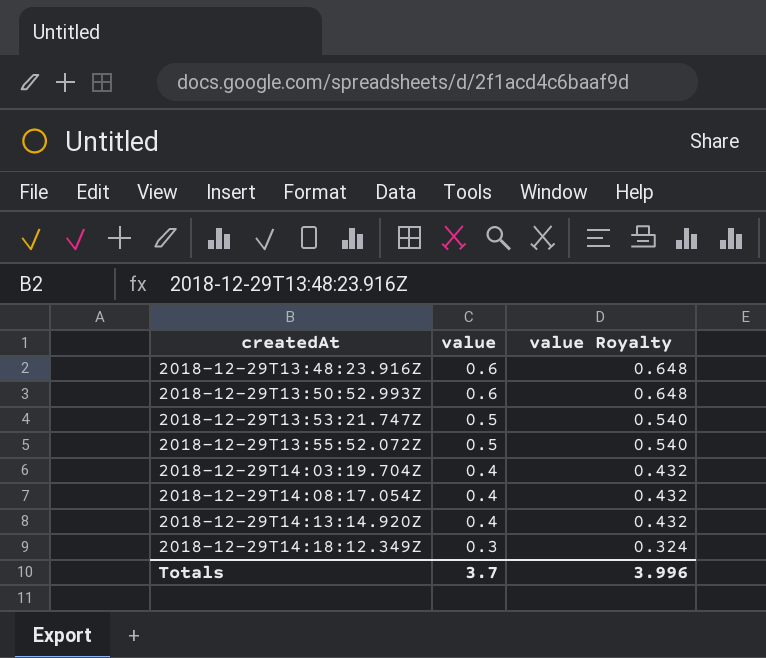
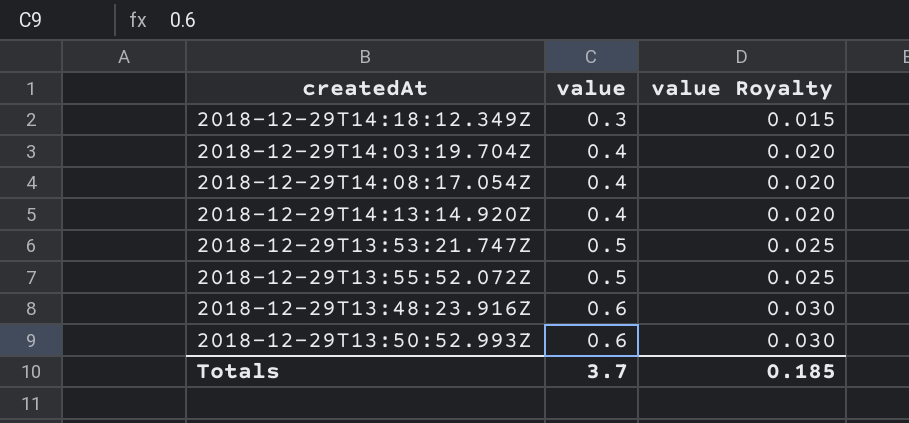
row order: createdAt ascending -> value ascending
column value Royalty | formula: [value] * 1.08 -> [value] * 0.05
Totals | value Royalty: 3.996 -> 0.185

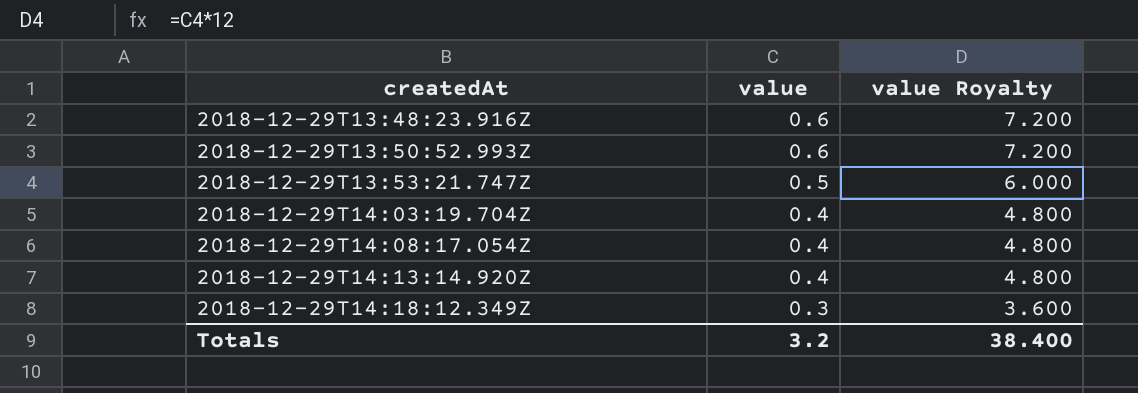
row order: value ascending -> createdAt ascending
column value Royalty | formula: [value] * 0.05 -> [value] * 12
row 2018-12-29T13:55:52.072Z: 0.5 | 0.025 -> none
Totals | value: 3.7 -> 3.2
Totals | value Royalty: 0.185 -> 38.400

